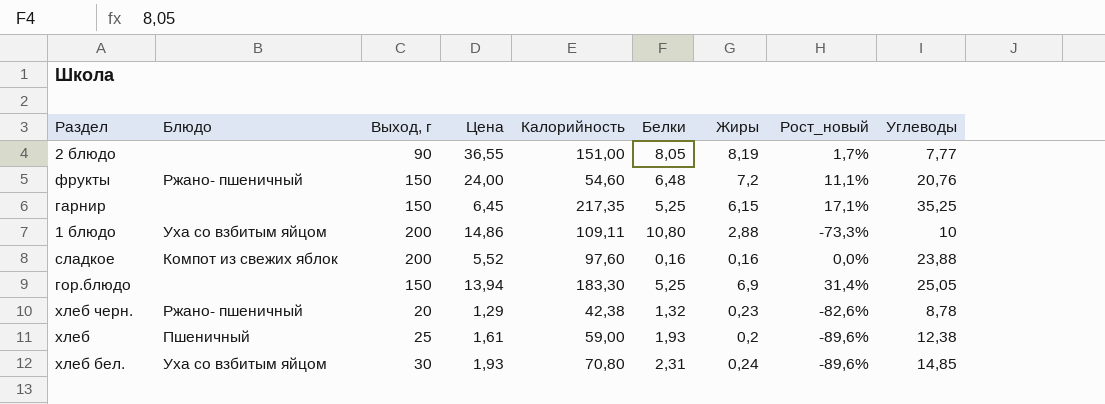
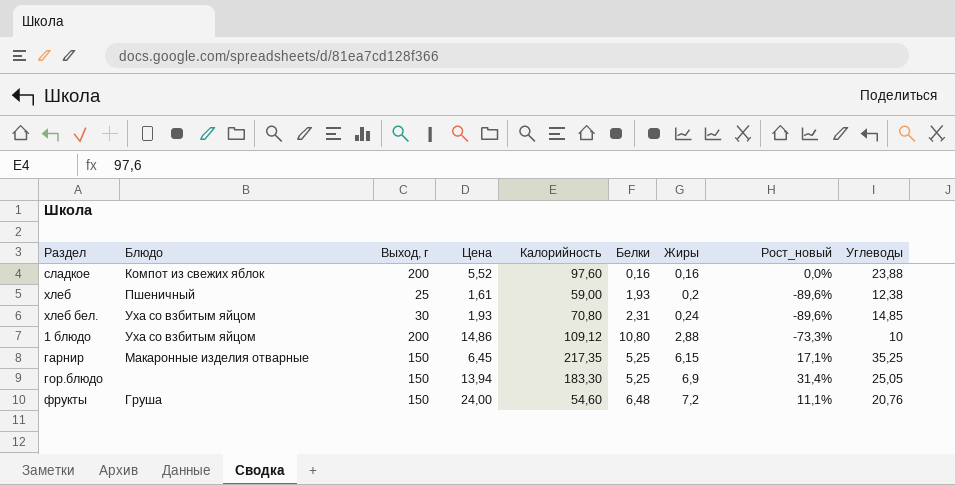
row order: none -> Жиры ascending
row 2 блюдо: none | 90 | 36,55 | 151,00 | 8,05 | 8,19 | 1,7% | 7,77 -> none
row хлеб черн.: Ржано- пшеничный | 20 | 1,29 | 42,38 | 1,32 | 0,23 | -82,6% | 8,78 -> none
1 блюдо | Калорийность: 109,11 -> 109,12
гарнир | Блюдо: none -> Макаронные изделия отварные
фрукты | Блюдо: Ржано- пшеничный -> Груша

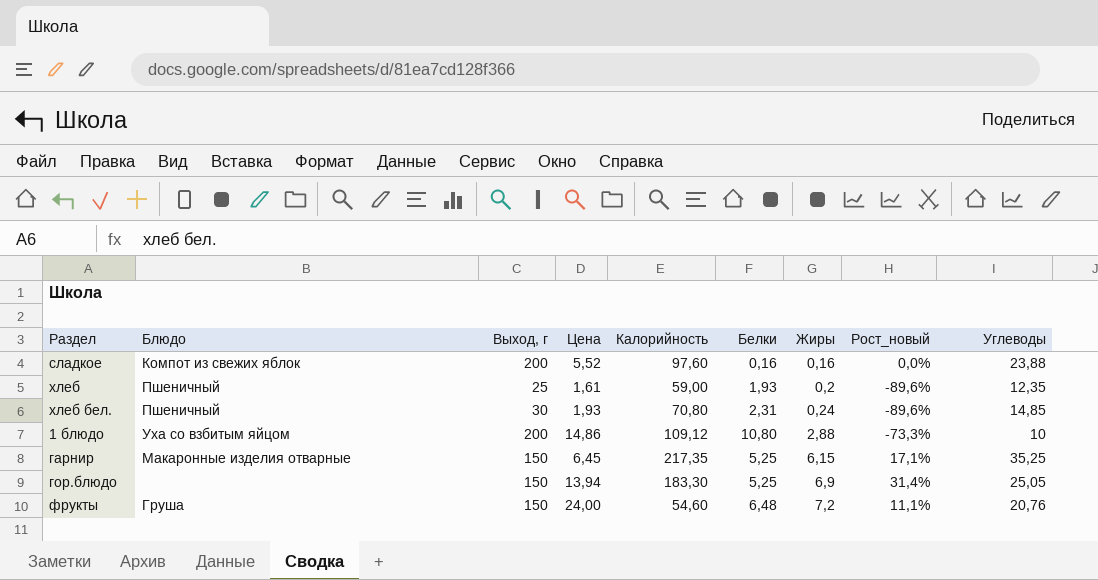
хлеб | Углеводы: 12,38 -> 12,35
хлеб бел. | Блюдо: Уха со взбитым яйцом -> Пшеничный

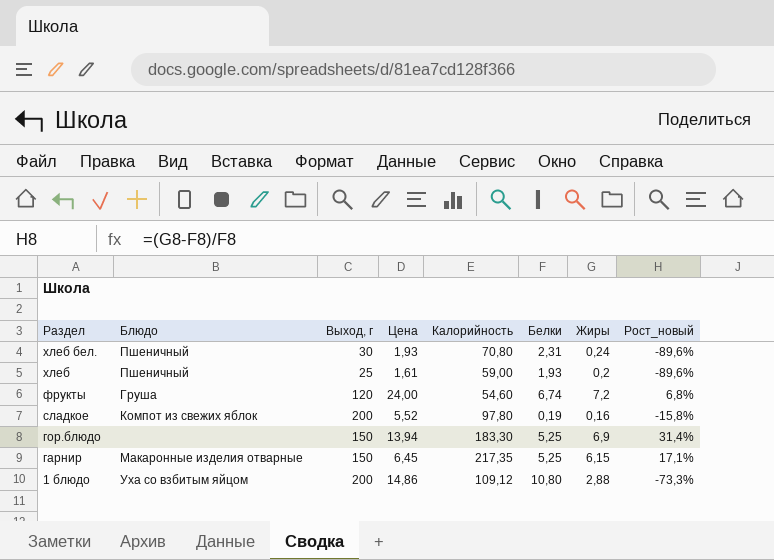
row order: Жиры ascending -> Раздел descending
column Углеводы | position: 9 -> none
фрукты | Выход, г: 150 -> 120
фрукты | Белки: 6,48 -> 6,74
фрукты | Рост_новый: 11,1% -> 6,8%
сладкое | Калорийность: 97,60 -> 97,80
сладкое | Белки: 0,16 -> 0,19
сладкое | Рост_новый: 0,0% -> -15,8%

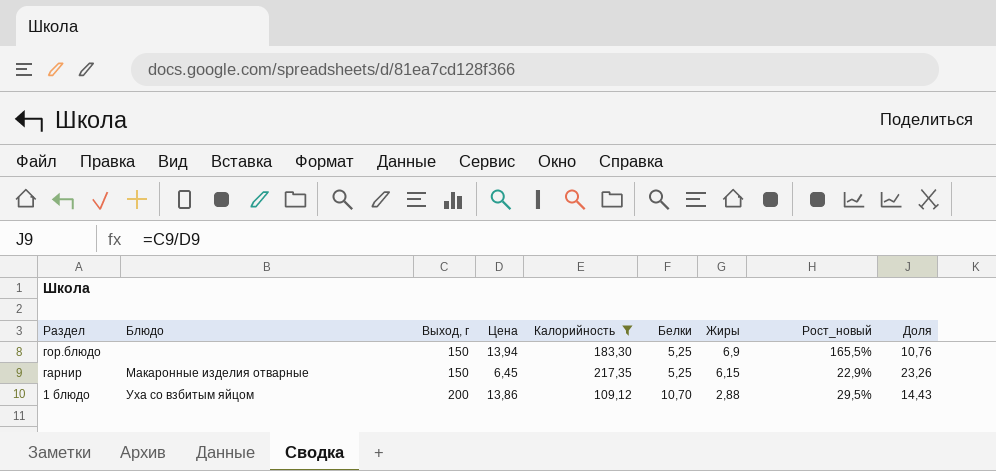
filter: none -> Калорийность >= 109,12
column Рост_новый | formula: ([Жиры] - [Белки]) / [Белки] -> ([Цена] - [Белки]) / [Белки]
column Доля | formula: none -> [Выход, г] / [Цена]
1 блюдо | Цена: 14,86 -> 13,86
1 блюдо | Белки: 10,80 -> 10,70

